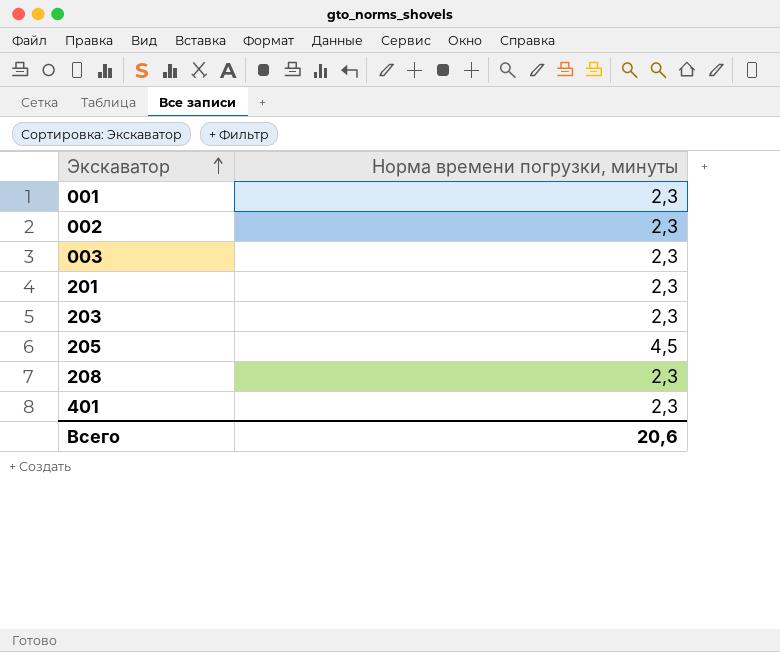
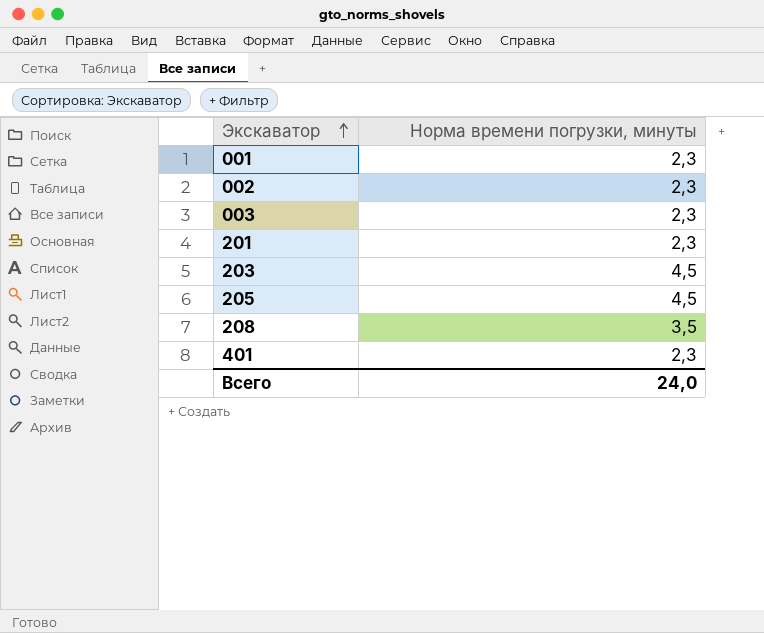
203 | Норма времени погрузки, минуты: 2,3 -> 4,5
208 | Норма времени погрузки, минуты: 2,3 -> 3,5
Всего | Норма времени погрузки, минуты: 20,6 -> 24,0

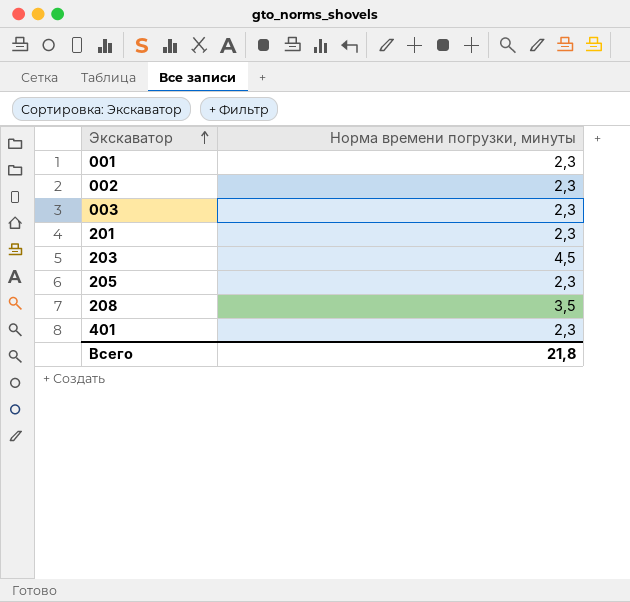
205 | Норма времени погрузки, минуты: 4,5 -> 2,3
Всего | Норма времени погрузки, минуты: 24,0 -> 21,8

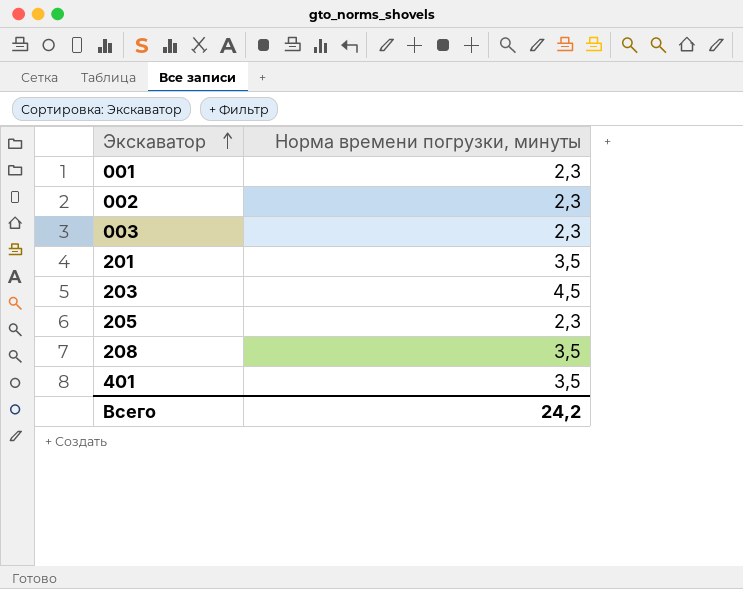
201 | Норма времени погрузки, минуты: 2,3 -> 3,5
401 | Норма времени погрузки, минуты: 2,3 -> 3,5
Всего | Норма времени погрузки, минуты: 21,8 -> 24,2

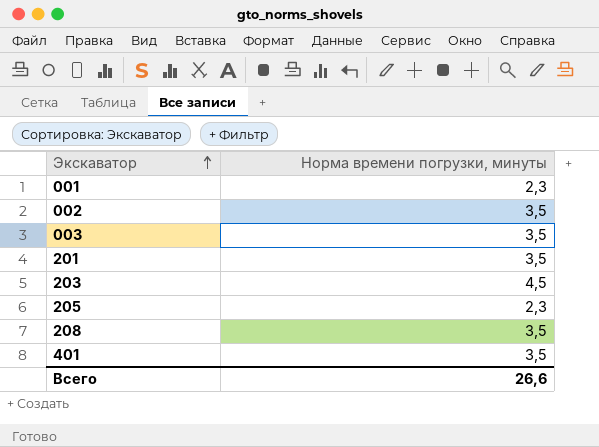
002 | Норма времени погрузки, минуты: 2,3 -> 3,5
003 | Норма времени погрузки, минуты: 2,3 -> 3,5
Всего | Норма времени погрузки, минуты: 24,2 -> 26,6

